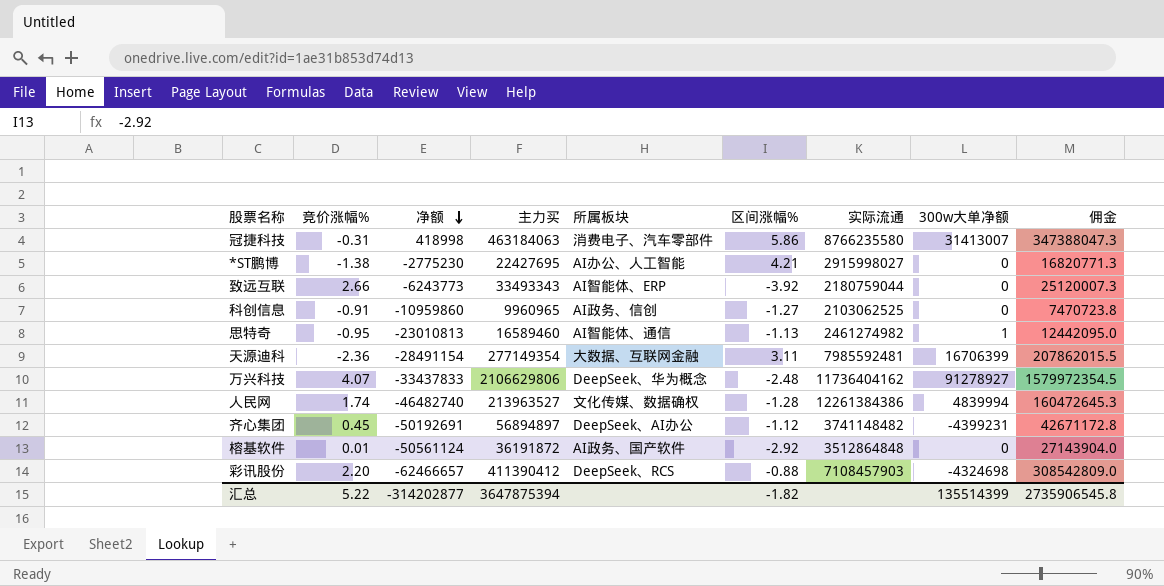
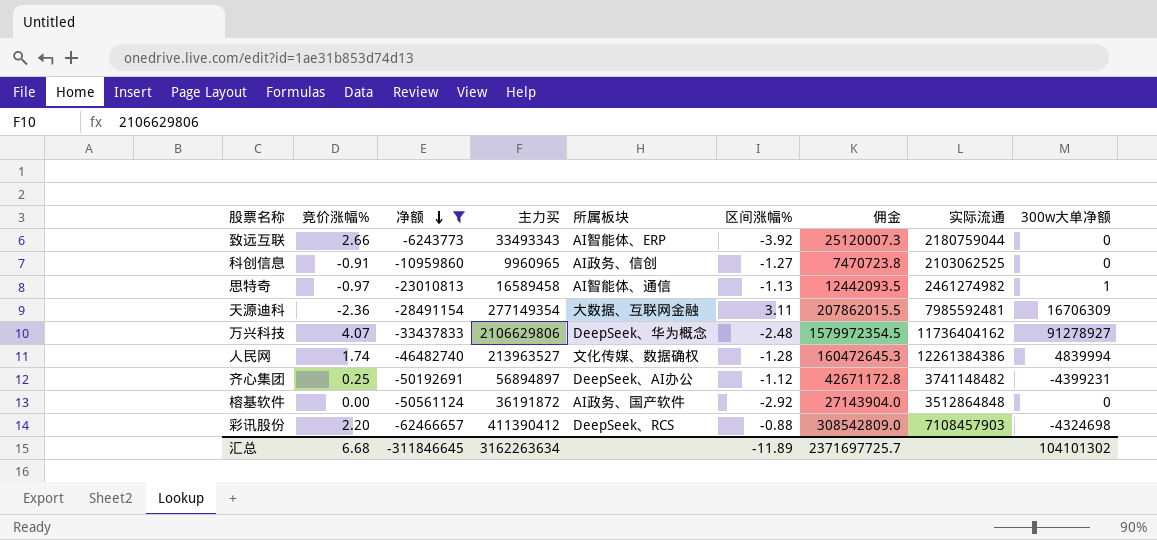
filter: none -> 净额 <= -6243773
column 佣金 | position: 9 -> 7
思特奇 | 竞价涨幅%: -0.95 -> -0.97
思特奇 | 主力买: 16589460 -> 16589458
思特奇 | 佣金: 12442095.0 -> 12442093.5
天源迪科 | 300w大单净额: 16706399 -> 16706309
齐心集团 | 竞价涨幅%: 0.45 -> 0.25
榕基软件 | 竞价涨幅%: 0.01 -> 0.00
汇总 | 竞价涨幅%: 5.22 -> 6.68
汇总 | 净额: -314202877 -> -311846645
汇总 | 主力买: 3647875394 -> 3162263634
汇总 | 区间涨幅%: -1.82 -> -11.89
汇总 | 佣金: 2735906545.8 -> 2371697725.7
汇总 | 300w大单净额: 135514399 -> 104101302

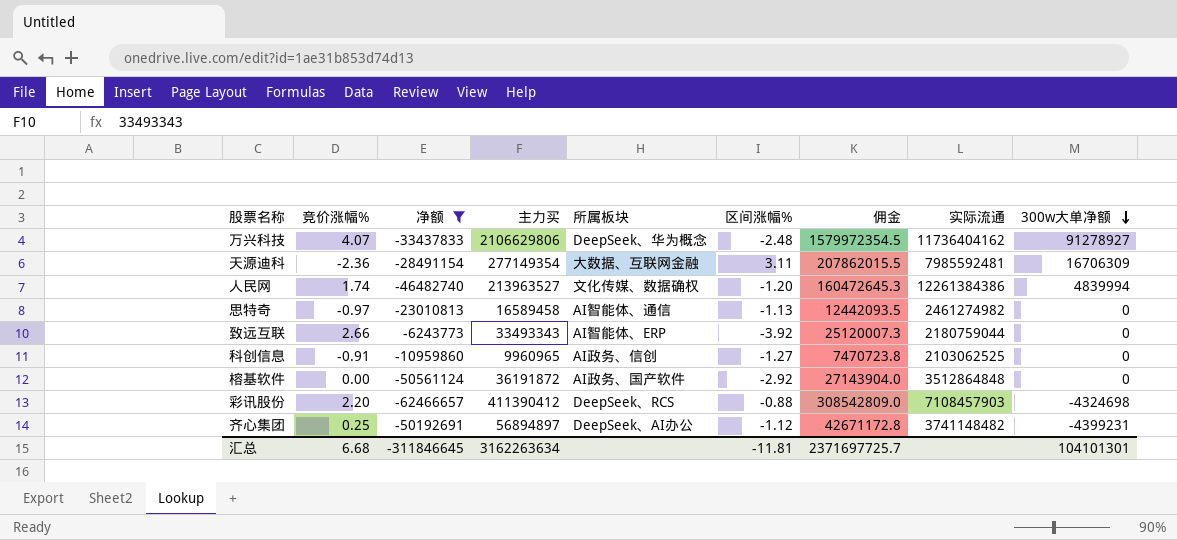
row order: 净额 descending -> 300w大单净额 descending
人民网 | 区间涨幅%: -1.28 -> -1.20
思特奇 | 300w大单净额: 1 -> 0
汇总 | 区间涨幅%: -11.89 -> -11.81
汇总 | 300w大单净额: 104101302 -> 104101301

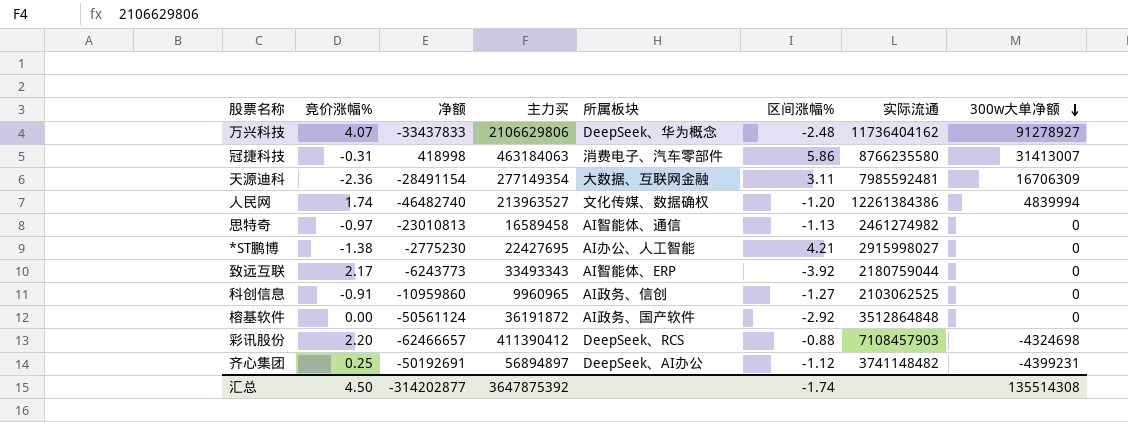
filter: 净额 <= -6243773 -> none
column 佣金 | formula: [主力买] * 0.75 -> none
致远互联 | 竞价涨幅%: 2.66 -> 2.17
汇总 | 竞价涨幅%: 6.68 -> 4.50
汇总 | 净额: -311846645 -> -314202877
汇总 | 主力买: 3162263634 -> 3647875392
汇总 | 区间涨幅%: -11.81 -> -1.74
汇总 | 300w大单净额: 104101301 -> 135514308

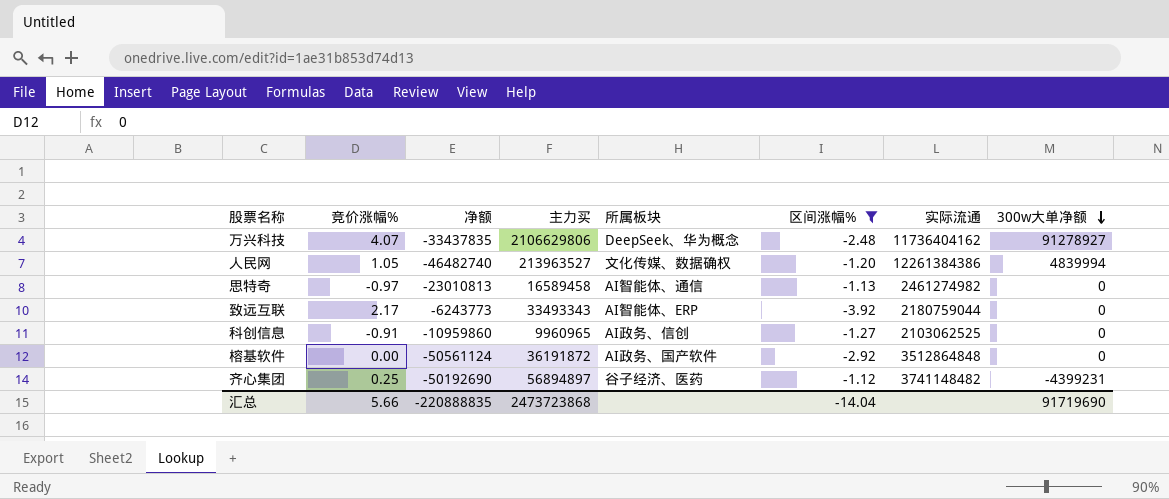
filter: none -> 区间涨幅% <= -1.12
万兴科技 | 净额: -33437833 -> -33437835
人民网 | 竞价涨幅%: 1.74 -> 1.05
齐心集团 | 净额: -50192691 -> -50192690
齐心集团 | 所属板块: DeepSeek、AI办公 -> 谷子经济、医药
汇总 | 竞价涨幅%: 4.50 -> 5.66
汇总 | 净额: -314202877 -> -220888835
汇总 | 主力买: 3647875392 -> 2473723868
汇总 | 区间涨幅%: -1.74 -> -14.04
汇总 | 300w大单净额: 135514308 -> 91719690

